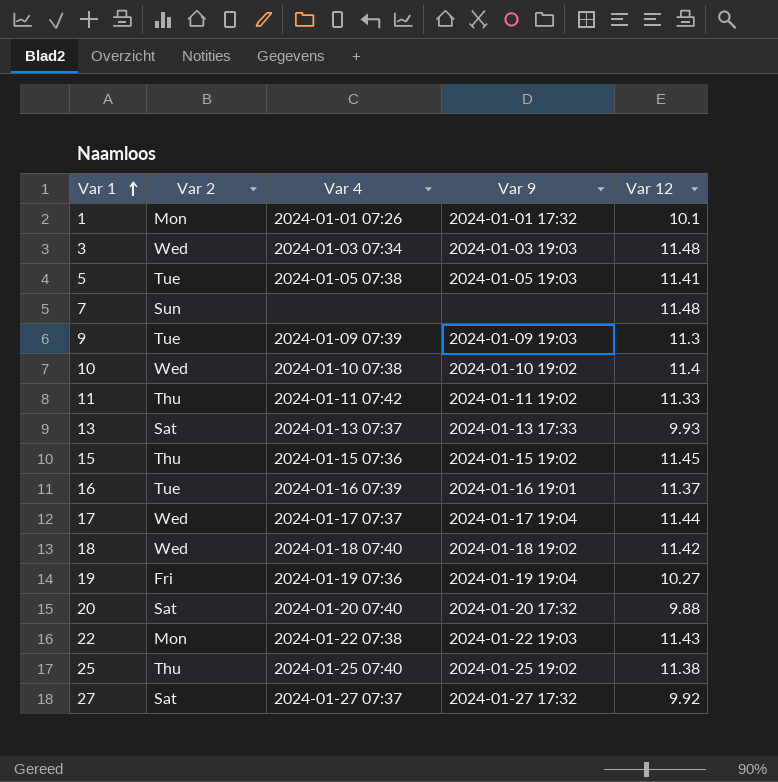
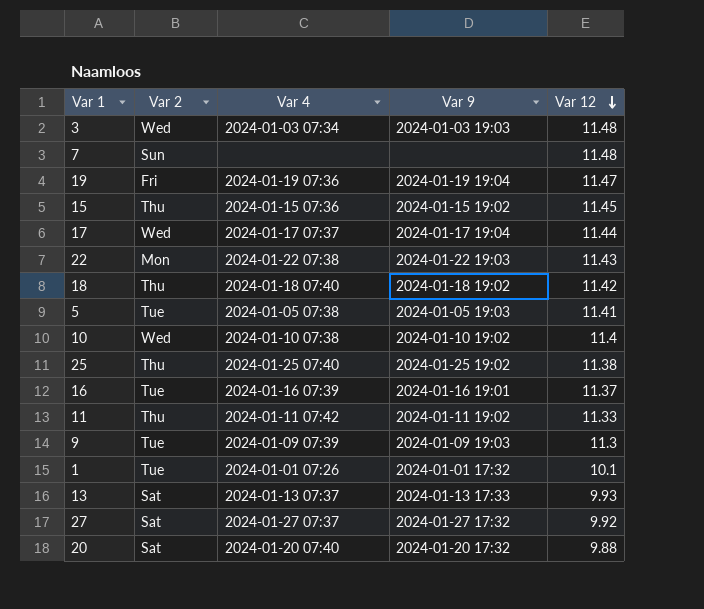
row order: Var 1 ascending -> Var 12 descending
19 | Var 12: 10.27 -> 11.47
18 | Var 2: Wed -> Thu
1 | Var 2: Mon -> Tue

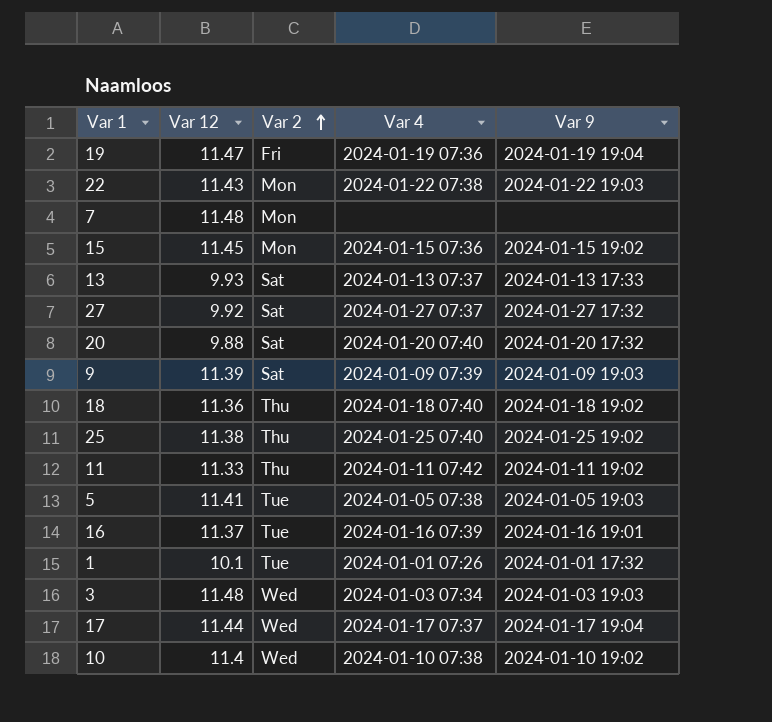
row order: Var 12 descending -> Var 2 ascending
column Var 12 | position: 5 -> 2
7 | Var 2: Sun -> Mon
15 | Var 2: Thu -> Mon
9 | Var 12: 11.3 -> 11.39
9 | Var 2: Tue -> Sat
18 | Var 12: 11.42 -> 11.36

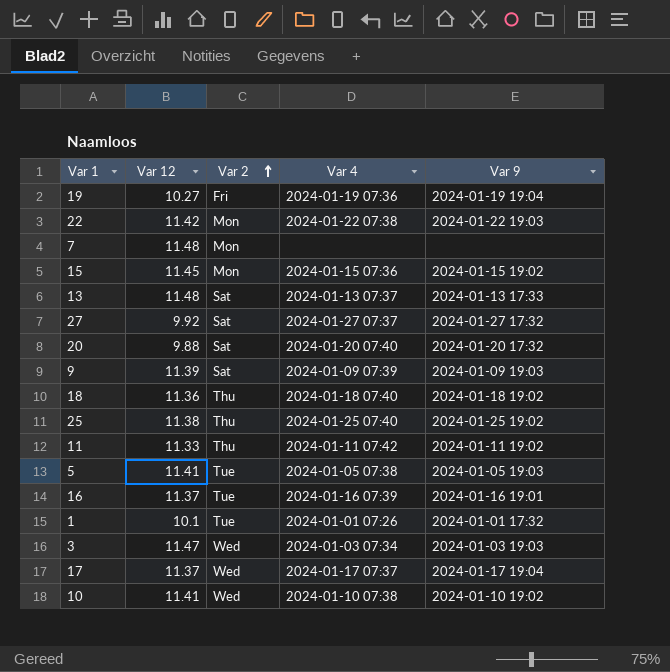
19 | Var 12: 11.47 -> 10.27
22 | Var 12: 11.43 -> 11.42
13 | Var 12: 9.93 -> 11.48
3 | Var 12: 11.48 -> 11.47
17 | Var 12: 11.44 -> 11.37
10 | Var 12: 11.4 -> 11.41

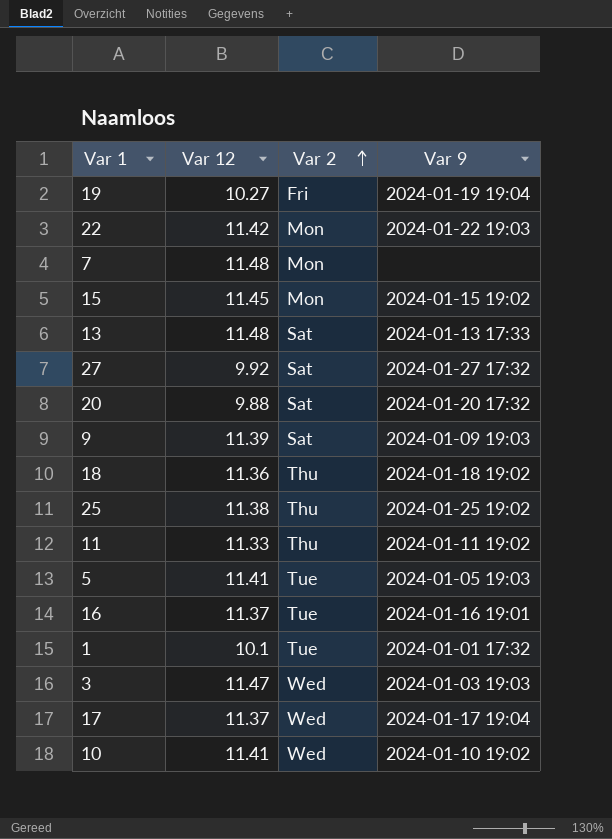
column Var 4 | position: 4 -> none

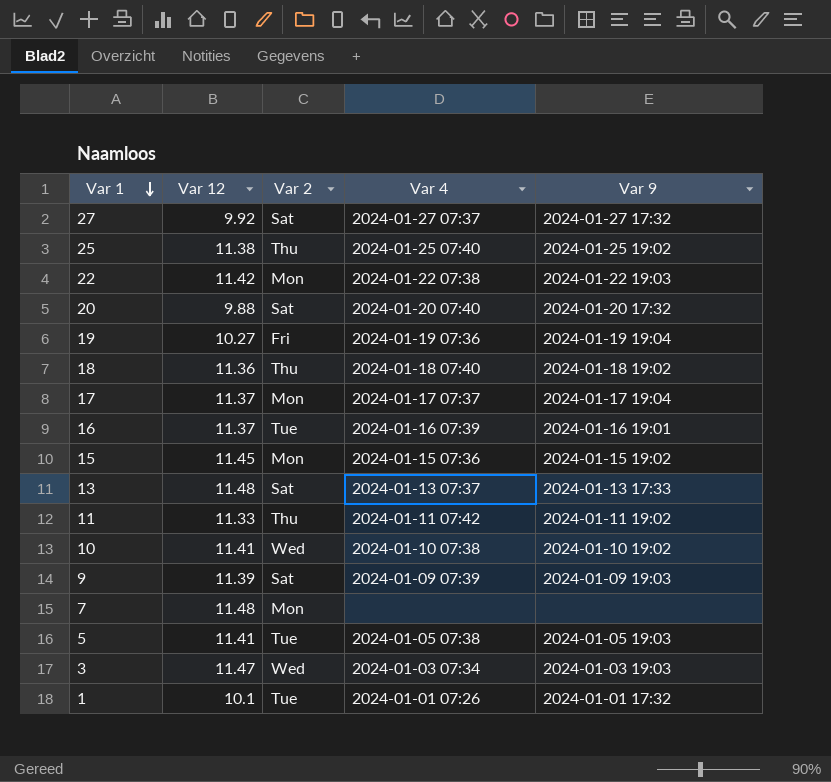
row order: Var 2 ascending -> Var 1 descending
column Var 4 | position: none -> 4
17 | Var 2: Wed -> Mon

